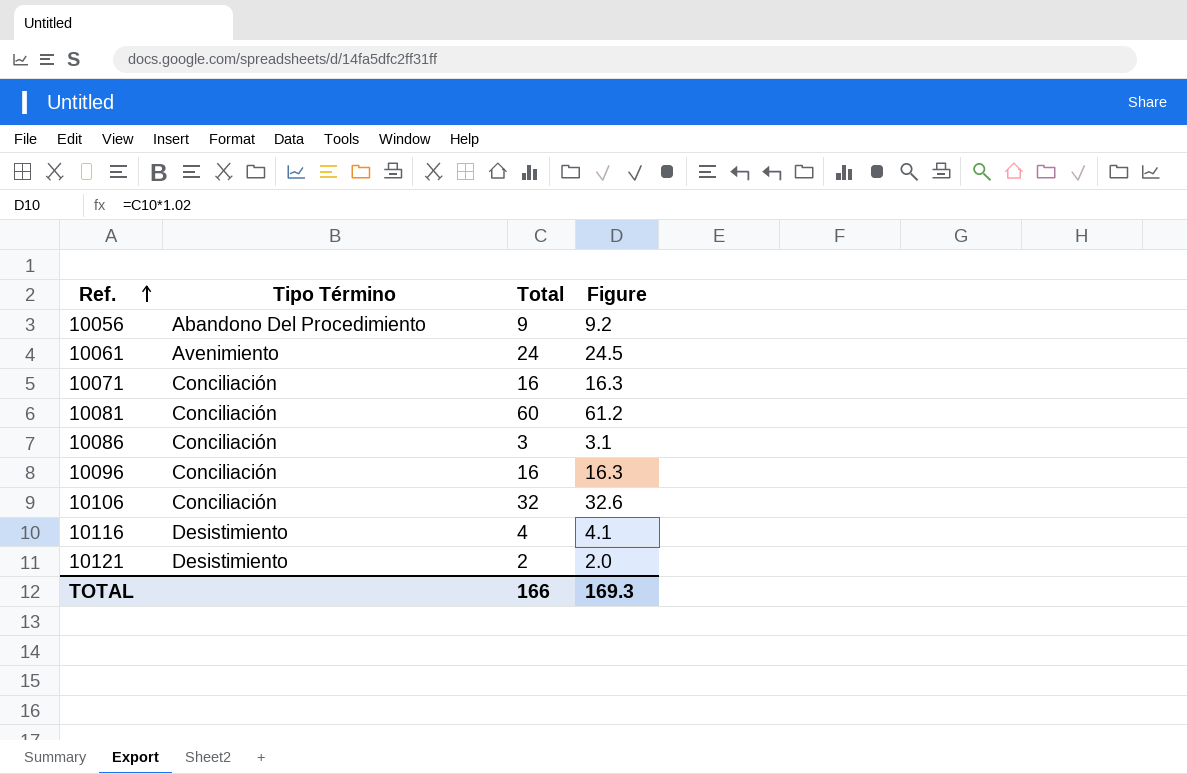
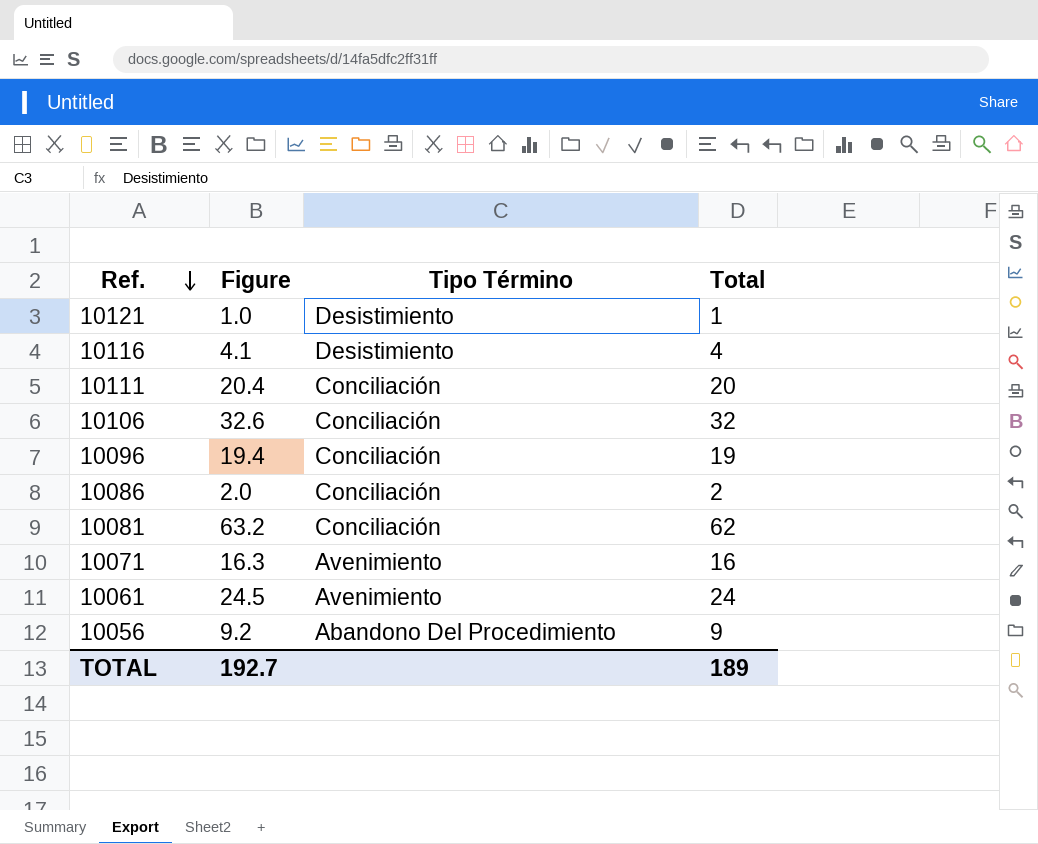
row order: Ref. ascending -> Ref. descending
column Figure | position: 4 -> 2
10121 | Figure: 2.0 -> 1.0
10121 | Total: 2 -> 1
row 10111: none -> 20.4 | Conciliación | 20
10096 | Figure: 16.3 -> 19.4
10096 | Total: 16 -> 19
10086 | Figure: 3.1 -> 2.0
10086 | Total: 3 -> 2
10081 | Figure: 61.2 -> 63.2
10081 | Total: 60 -> 62
10071 | Tipo Término: Conciliación -> Avenimiento
TOTAL | Figure: 169.3 -> 192.7
TOTAL | Total: 166 -> 189

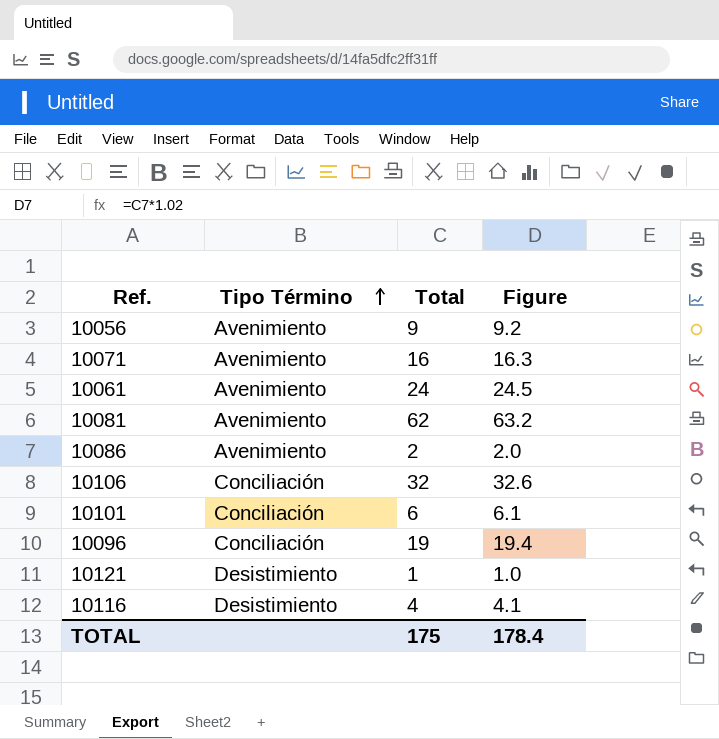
row order: Ref. descending -> Tipo Término ascending
column Figure | position: 2 -> 4
row 10111: 20.4 | Conciliación | 20 -> none
10056 | Tipo Término: Abandono Del Procedimiento -> Avenimiento
10081 | Tipo Término: Conciliación -> Avenimiento
10086 | Tipo Término: Conciliación -> Avenimiento
row 10101: none -> Conciliación | 6 | 6.1
TOTAL | Total: 189 -> 175
TOTAL | Figure: 192.7 -> 178.4

